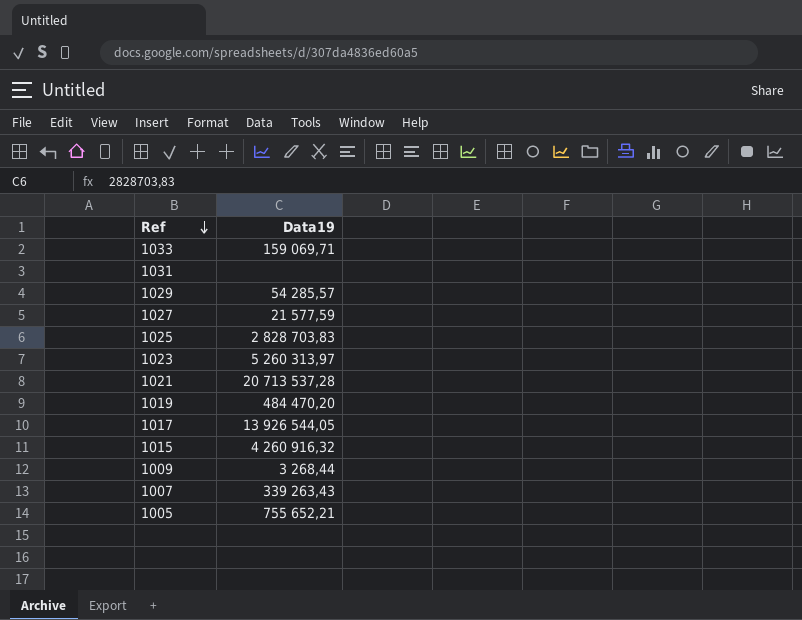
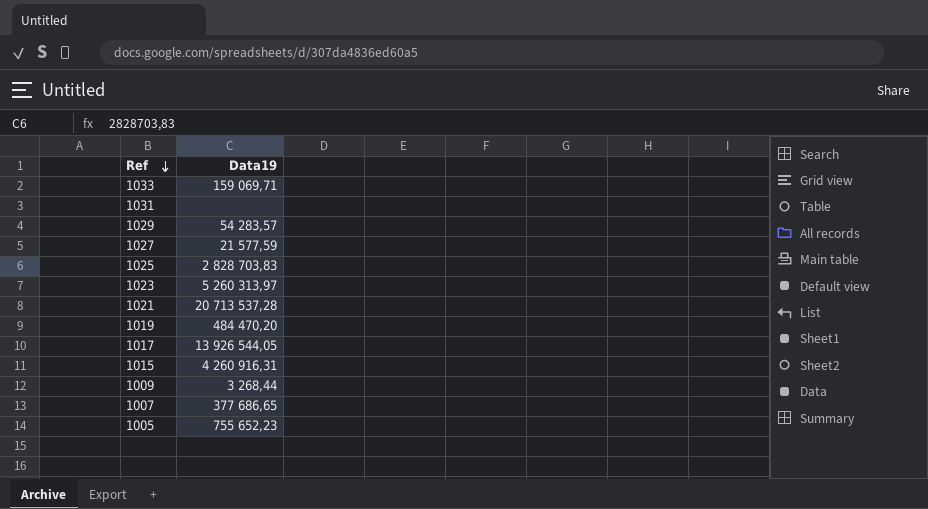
1029 | Data19: 54 285,57 -> 54 283,57
1015 | Data19: 4 260 916,32 -> 4 260 916,31
1007 | Data19: 339 263,43 -> 377 686,65
1005 | Data19: 755 652,21 -> 755 652,23

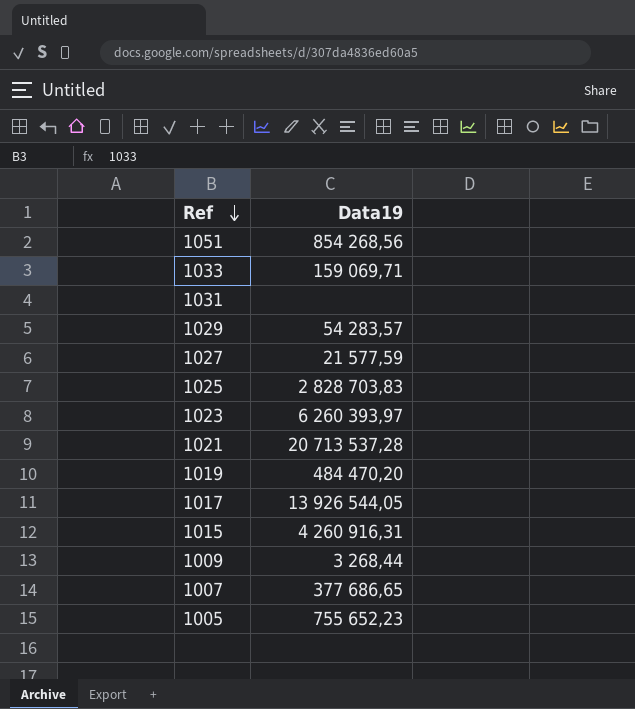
row 1051: none -> 854 268,56
1023 | Data19: 5 260 313,97 -> 6 260 393,97

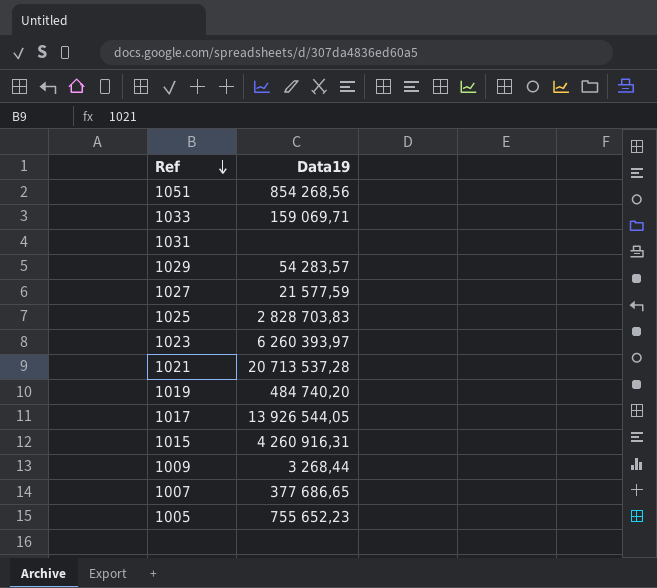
1019 | Data19: 484 470,20 -> 484 740,20

